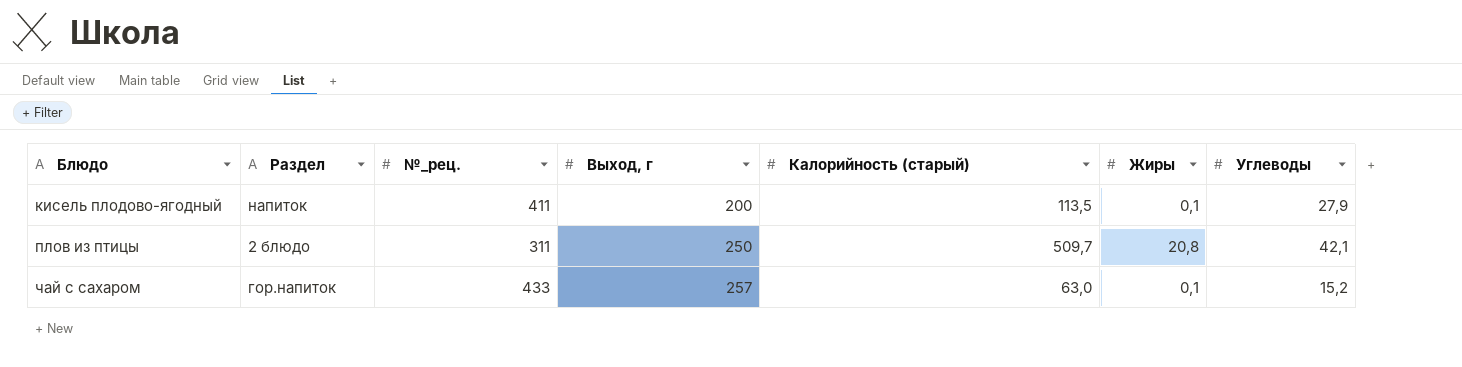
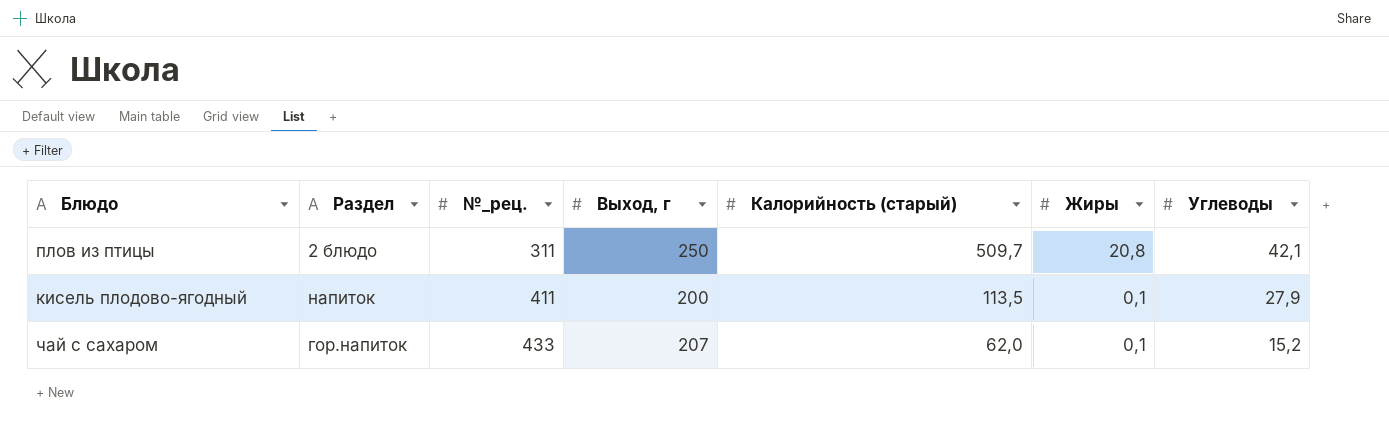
row order: Блюдо ascending -> №_рец. ascending
чай с сахаром | Выход, г: 257 -> 207
чай с сахаром | Калорийность (старый): 63,0 -> 62,0

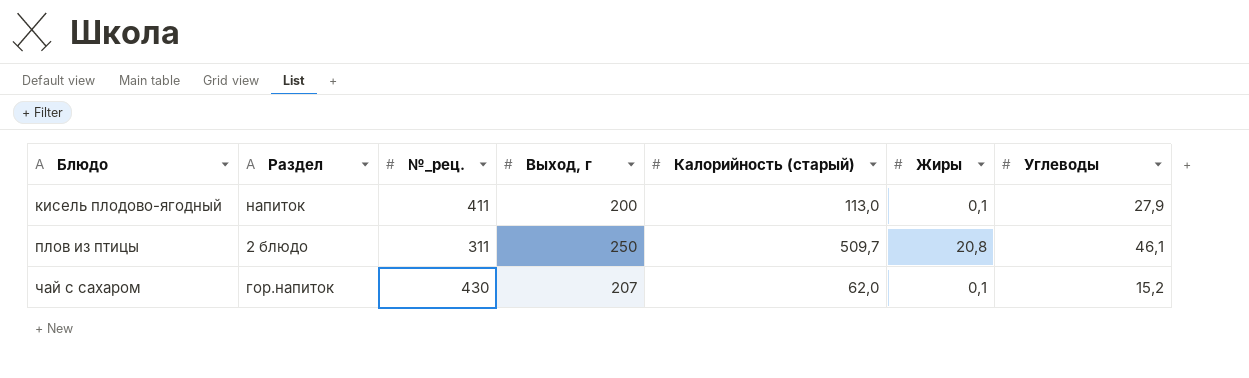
row order: №_рец. ascending -> Блюдо ascending
кисель плодово-ягодный | Калорийность (старый): 113,5 -> 113,0
плов из птицы | Углеводы: 42,1 -> 46,1
чай с сахаром | №_рец.: 433 -> 430

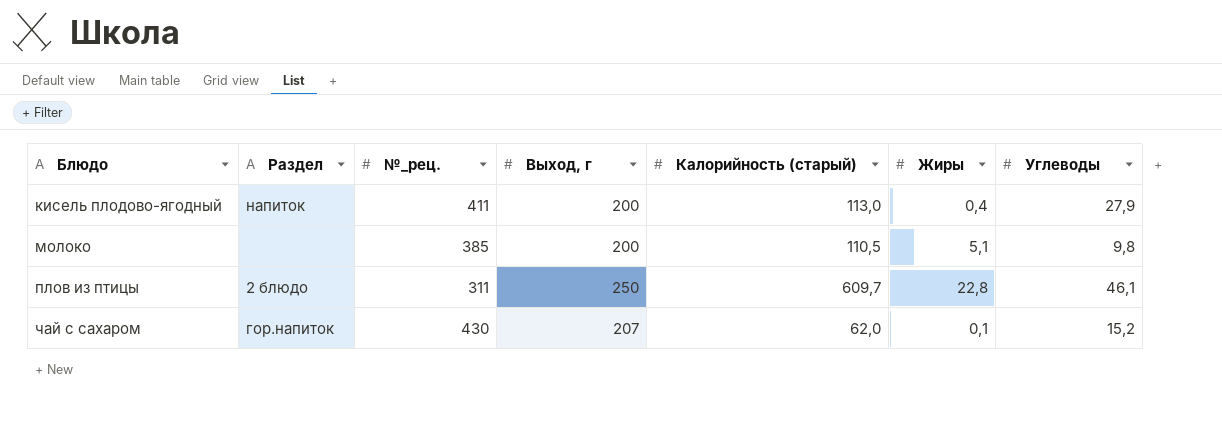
кисель плодово-ягодный | Жиры: 0,1 -> 0,4
row молоко: none -> none | 385 | 200 | 110,5 | 5,1 | 9,8
плов из птицы | Калорийность (старый): 509,7 -> 609,7
плов из птицы | Жиры: 20,8 -> 22,8

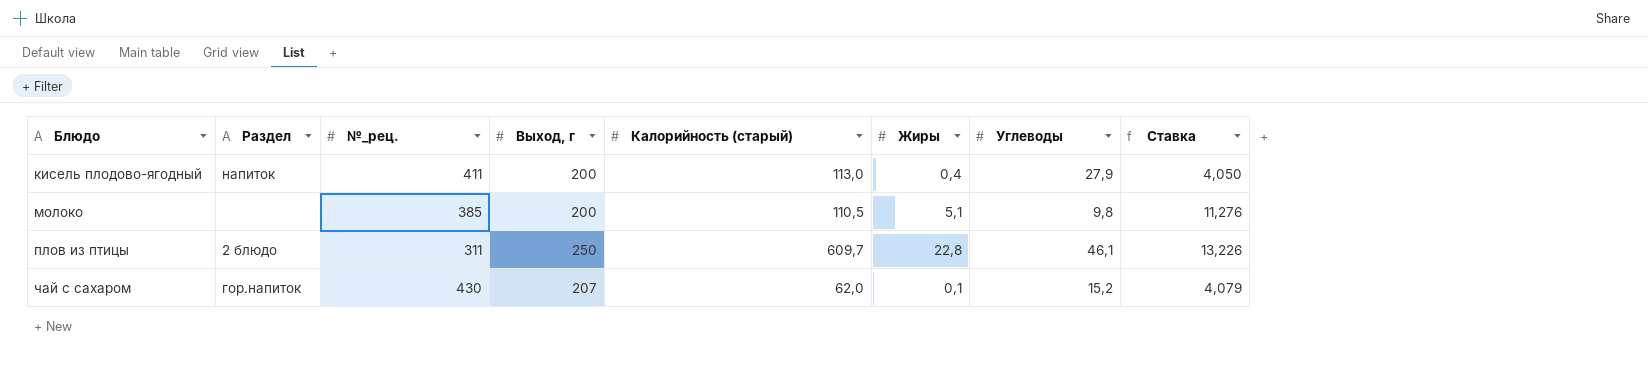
column Ставка | formula: none -> [Калорийность (старый)] / [Углеводы]

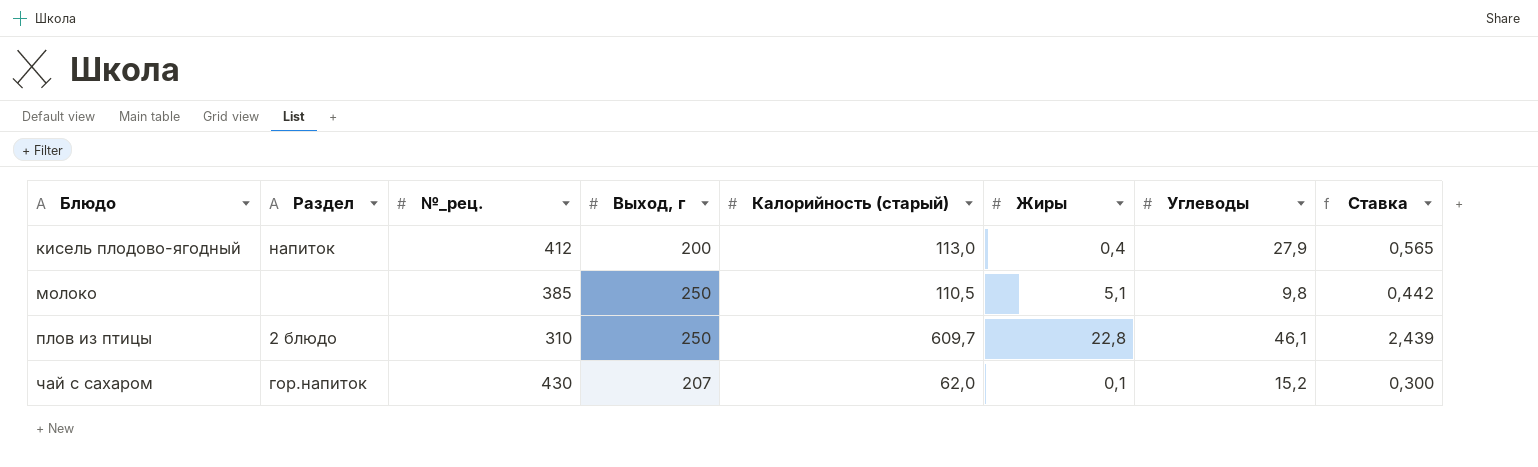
column Ставка | formula: [Калорийность (старый)] / [Углеводы] -> [Калорийность (старый)] / [Выход, г]
кисель плодово-ягодный | №_рец.: 411 -> 412
молоко | Выход, г: 200 -> 250
плов из птицы | №_рец.: 311 -> 310

